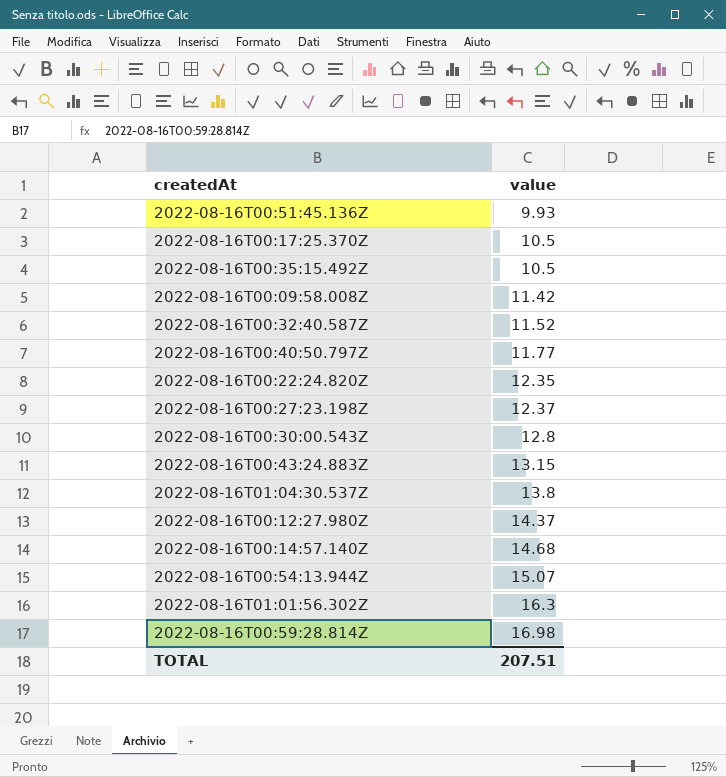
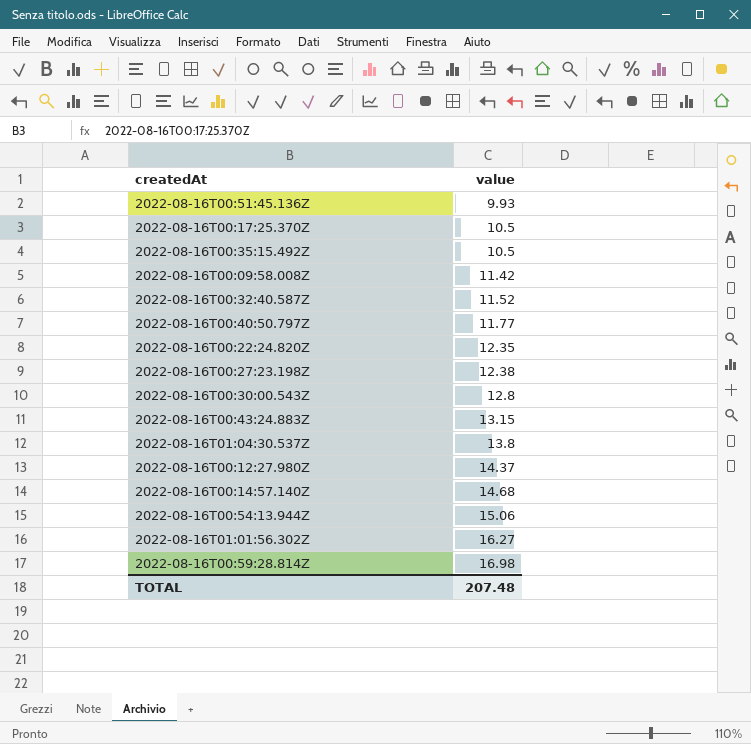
2022-08-16T00:27:23.198Z | value: 12.37 -> 12.38
2022-08-16T00:54:13.944Z | value: 15.07 -> 15.06
2022-08-16T01:01:56.302Z | value: 16.3 -> 16.27
TOTAL | value: 207.51 -> 207.48

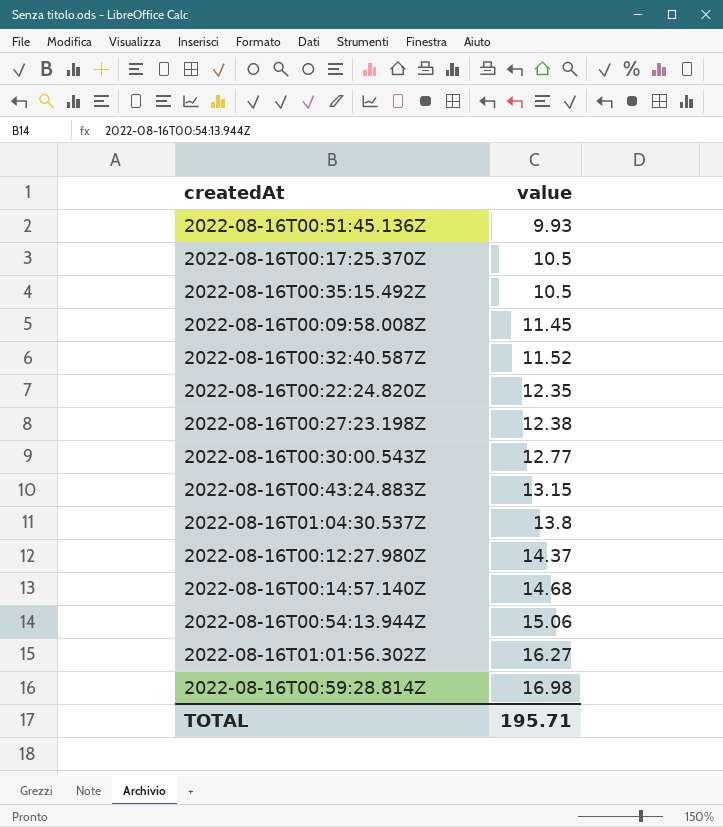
row 2022-08-16T00:40:50.797Z: 11.77 -> none
2022-08-16T00:09:58.008Z | value: 11.42 -> 11.45
2022-08-16T00:30:00.543Z | value: 12.8 -> 12.77
TOTAL | value: 207.48 -> 195.71

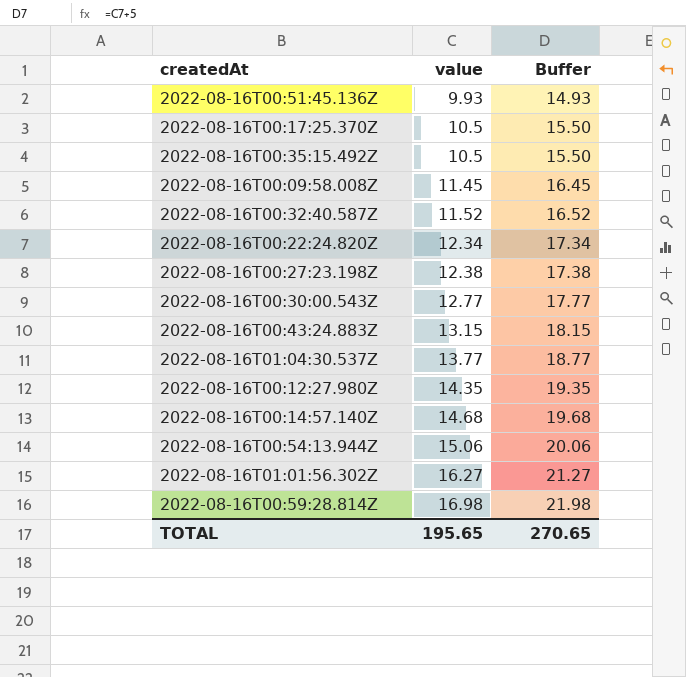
column Buffer | formula: none -> [value] + 5
2022-08-16T00:22:24.820Z | value: 12.35 -> 12.34
2022-08-16T01:04:30.537Z | value: 13.8 -> 13.77
2022-08-16T00:12:27.980Z | value: 14.37 -> 14.35
TOTAL | value: 195.71 -> 195.65

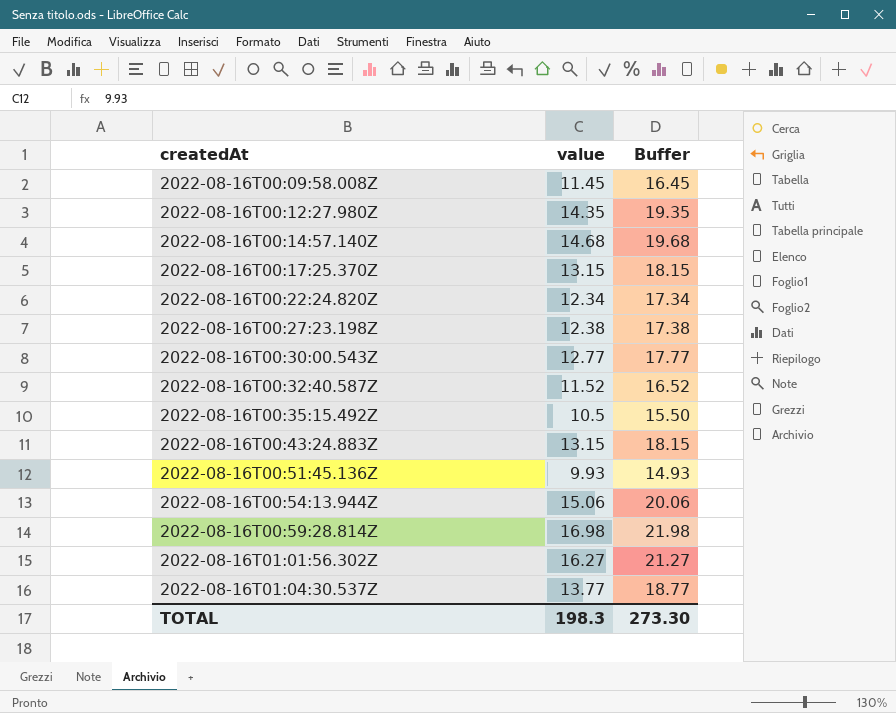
row order: value ascending -> createdAt ascending
2022-08-16T00:17:25.370Z | value: 10.5 -> 13.15
2022-08-16T00:17:25.370Z | Buffer: 15.50 -> 18.15
TOTAL | value: 195.65 -> 198.3
TOTAL | Buffer: 270.65 -> 273.30

